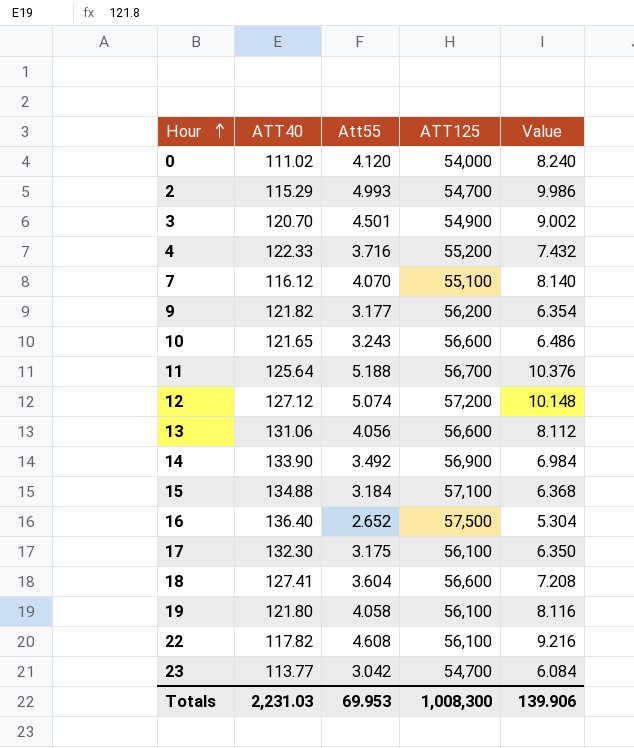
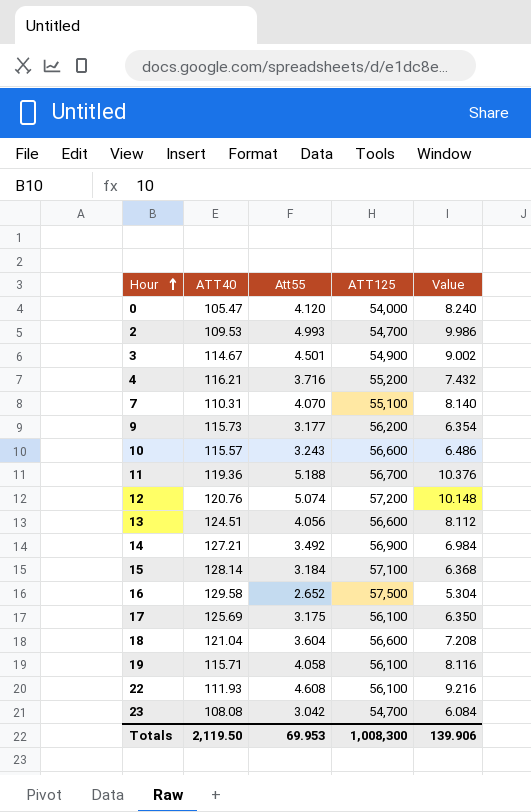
0 | ATT40: 111.02 -> 105.47
2 | ATT40: 115.29 -> 109.53
3 | ATT40: 120.70 -> 114.67
4 | ATT40: 122.33 -> 116.21
7 | ATT40: 116.12 -> 110.31
9 | ATT40: 121.82 -> 115.73
10 | ATT40: 121.65 -> 115.57
11 | ATT40: 125.64 -> 119.36
12 | ATT40: 127.12 -> 120.76
13 | ATT40: 131.06 -> 124.51
14 | ATT40: 133.90 -> 127.21
15 | ATT40: 134.88 -> 128.14
16 | ATT40: 136.40 -> 129.58
17 | ATT40: 132.30 -> 125.69
18 | ATT40: 127.41 -> 121.04
19 | ATT40: 121.80 -> 115.71
22 | ATT40: 117.82 -> 111.93
23 | ATT40: 113.77 -> 108.08
Totals | ATT40: 2,231.03 -> 2,119.50

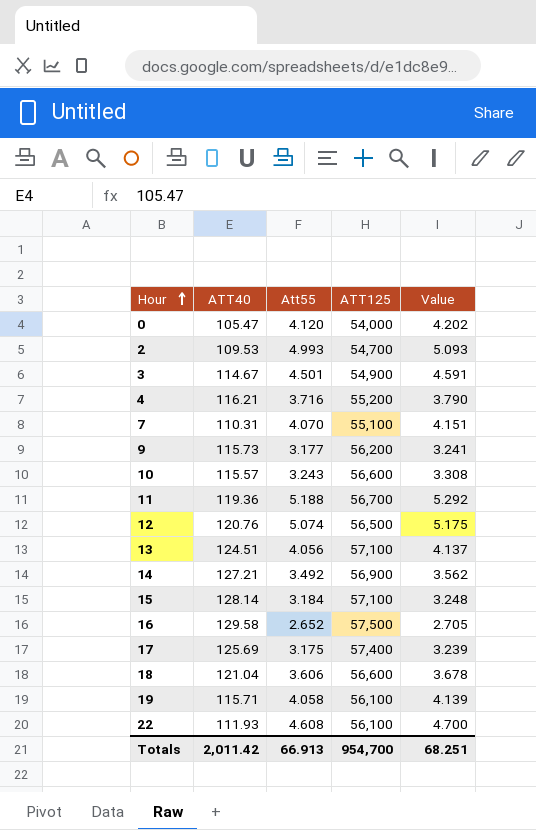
column Value | formula: [Att55] * 2 -> [Att55] * 1.02
row 23: 108.08 | 3.042 | 54,700 | 6.084 -> none
12 | ATT125: 57,200 -> 56,500
13 | ATT125: 56,600 -> 57,100
17 | ATT125: 56,100 -> 57,400
18 | Att55: 3.604 -> 3.606
Totals | ATT40: 2,119.50 -> 2,011.42
Totals | Att55: 69.953 -> 66.913
Totals | ATT125: 1,008,300 -> 954,700
Totals | Value: 139.906 -> 68.251

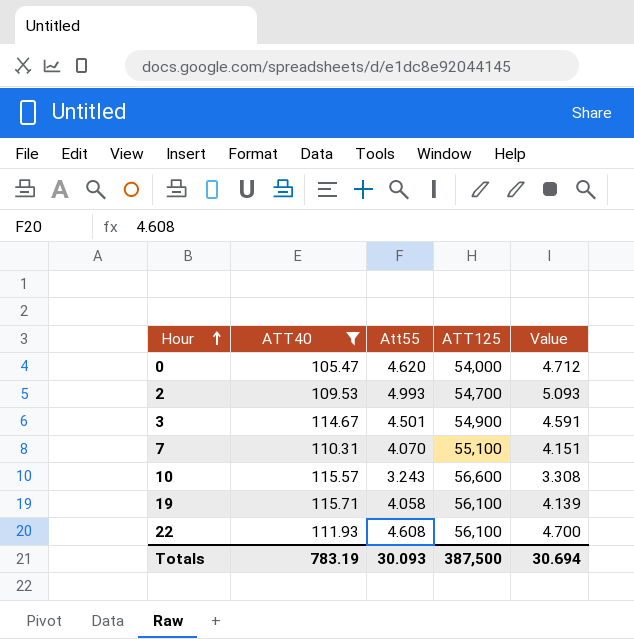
filter: none -> ATT40 <= 115.71
0 | Att55: 4.120 -> 4.620
0 | Value: 4.202 -> 4.712
Totals | ATT40: 2,011.42 -> 783.19
Totals | Att55: 66.913 -> 30.093
Totals | ATT125: 954,700 -> 387,500
Totals | Value: 68.251 -> 30.694

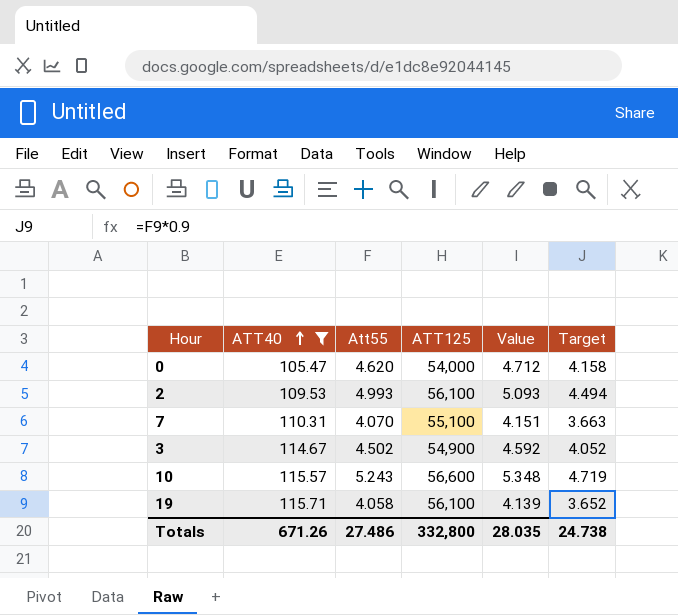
row order: Hour ascending -> ATT40 ascending
column Target | formula: none -> [Att55] * 0.9
row 22: 111.93 | 4.608 | 56,100 | 4.700 -> none
2 | ATT125: 54,700 -> 56,100
3 | Att55: 4.501 -> 4.502
3 | Value: 4.591 -> 4.592
10 | Att55: 3.243 -> 5.243
10 | Value: 3.308 -> 5.348
Totals | ATT40: 783.19 -> 671.26
Totals | Att55: 30.093 -> 27.486
Totals | ATT125: 387,500 -> 332,800
Totals | Value: 30.694 -> 28.035

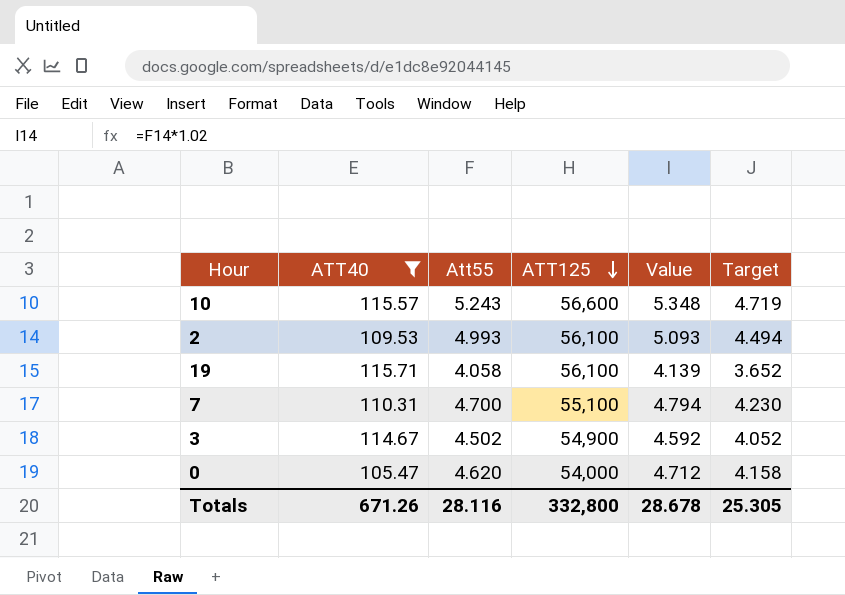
row order: ATT40 ascending -> ATT125 descending
7 | Att55: 4.070 -> 4.700
7 | Value: 4.151 -> 4.794
7 | Target: 3.663 -> 4.230
Totals | Att55: 27.486 -> 28.116
Totals | Value: 28.035 -> 28.678
Totals | Target: 24.738 -> 25.305

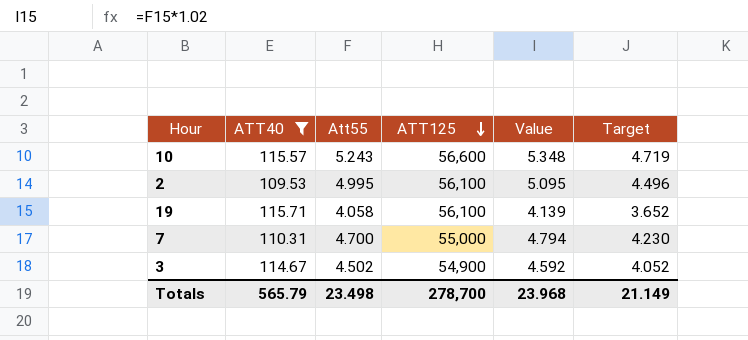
row 0: 105.47 | 4.620 | 54,000 | 4.712 | 4.158 -> none
2 | Att55: 4.993 -> 4.995
2 | Value: 5.093 -> 5.095
2 | Target: 4.494 -> 4.496
7 | ATT125: 55,100 -> 55,000
Totals | ATT40: 671.26 -> 565.79
Totals | Att55: 28.116 -> 23.498
Totals | ATT125: 332,800 -> 278,700
Totals | Value: 28.678 -> 23.968
Totals | Target: 25.305 -> 21.149

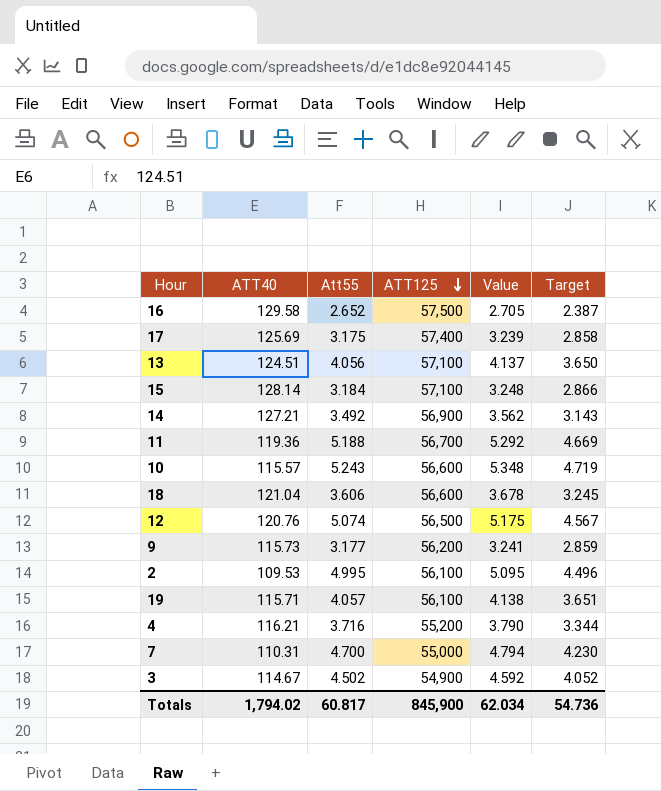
filter: ATT40 <= 115.71 -> none
19 | Att55: 4.058 -> 4.057
19 | Value: 4.139 -> 4.138
19 | Target: 3.652 -> 3.651
Totals | ATT40: 565.79 -> 1,794.02
Totals | Att55: 23.498 -> 60.817
Totals | ATT125: 278,700 -> 845,900
Totals | Value: 23.968 -> 62.034
Totals | Target: 21.149 -> 54.736

